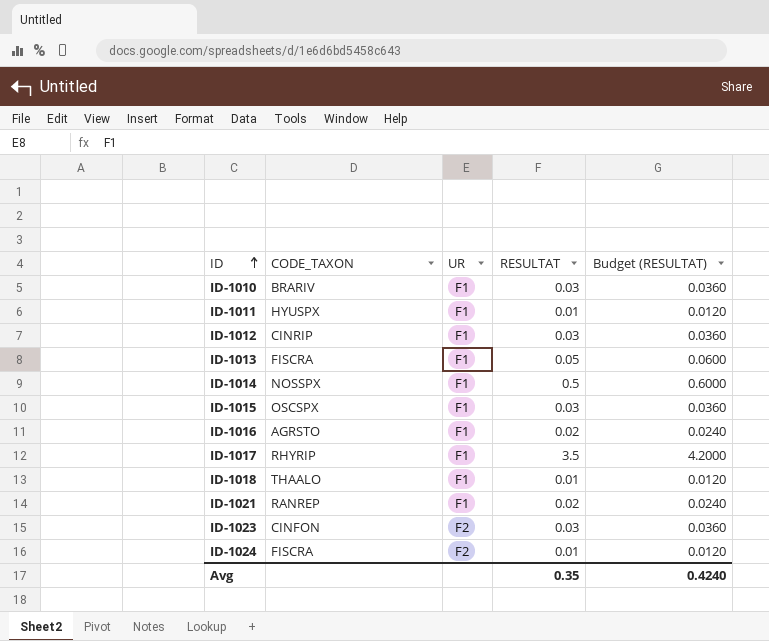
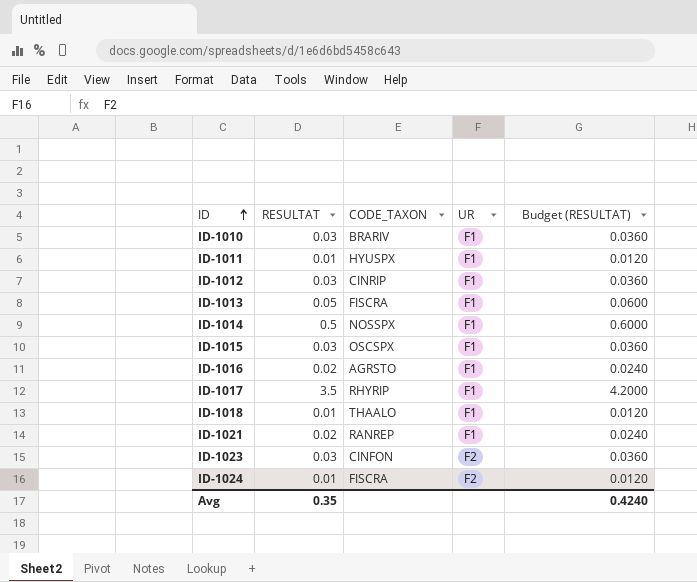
column RESULTAT | position: 4 -> 2

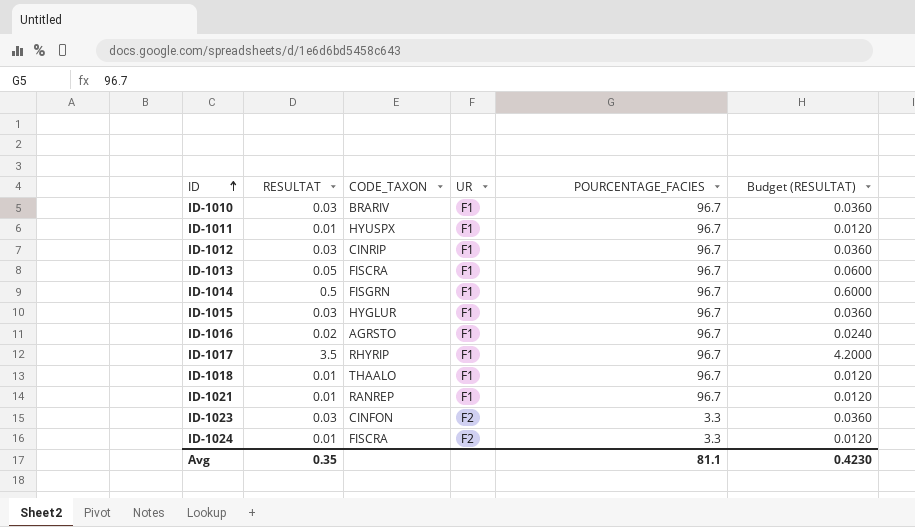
column POURCENTAGE_FACIES | position: none -> 5
ID-1014 | CODE_TAXON: NOSSPX -> FISGRN
ID-1015 | CODE_TAXON: OSCSPX -> HYGLUR
ID-1021 | RESULTAT: 0.02 -> 0.01
ID-1021 | Budget (RESULTAT): 0.0240 -> 0.0120
Avg | Budget (RESULTAT): 0.4240 -> 0.4230

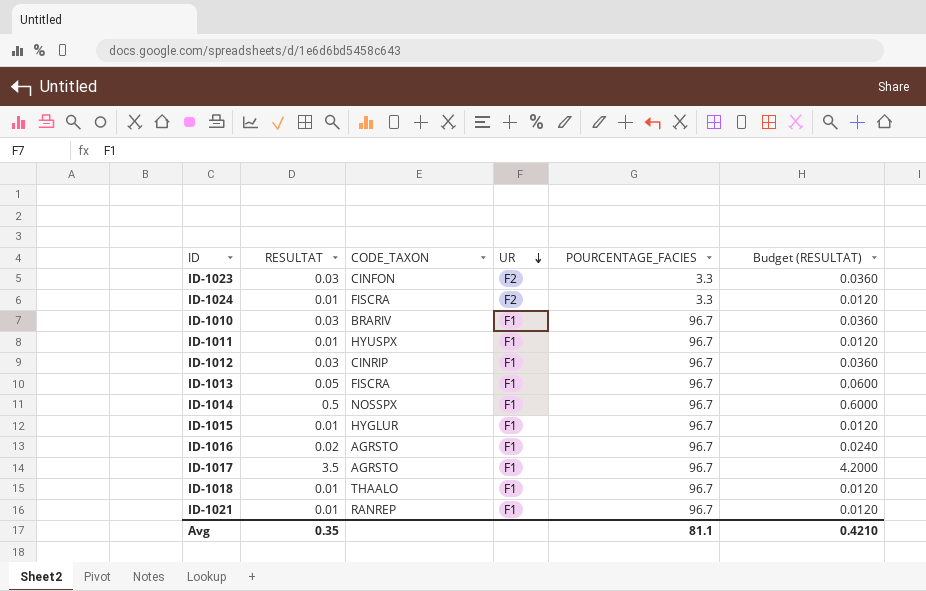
row order: ID ascending -> UR descending
ID-1014 | CODE_TAXON: FISGRN -> NOSSPX
ID-1015 | RESULTAT: 0.03 -> 0.01
ID-1015 | Budget (RESULTAT): 0.0360 -> 0.0120
ID-1017 | CODE_TAXON: RHYRIP -> AGRSTO
Avg | Budget (RESULTAT): 0.4230 -> 0.4210

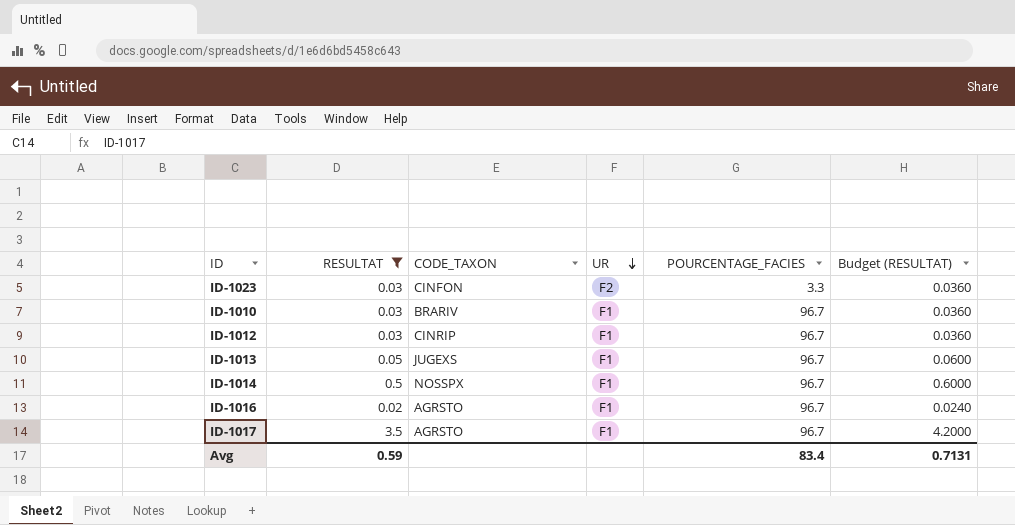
filter: none -> RESULTAT != 0.01
ID-1013 | CODE_TAXON: FISCRA -> JUGEXS
Avg | RESULTAT: 0.35 -> 0.59
Avg | POURCENTAGE_FACIES: 81.1 -> 83.4
Avg | Budget (RESULTAT): 0.4210 -> 0.7131

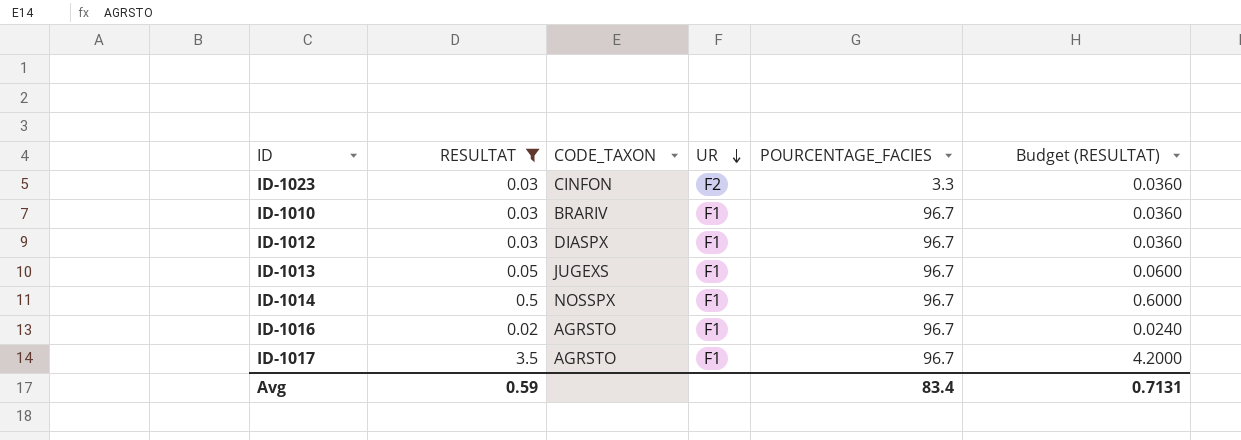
ID-1012 | CODE_TAXON: CINRIP -> DIASPX

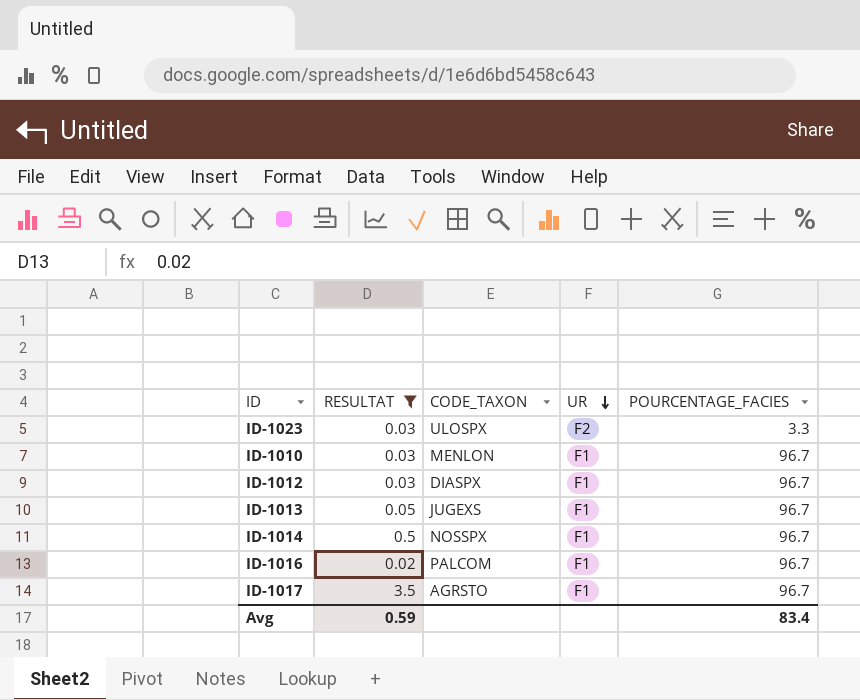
column Budget (RESULTAT) | formula: [RESULTAT] * 1.2 -> none
ID-1023 | CODE_TAXON: CINFON -> ULOSPX
ID-1010 | CODE_TAXON: BRARIV -> MENLON
ID-1016 | CODE_TAXON: AGRSTO -> PALCOM

